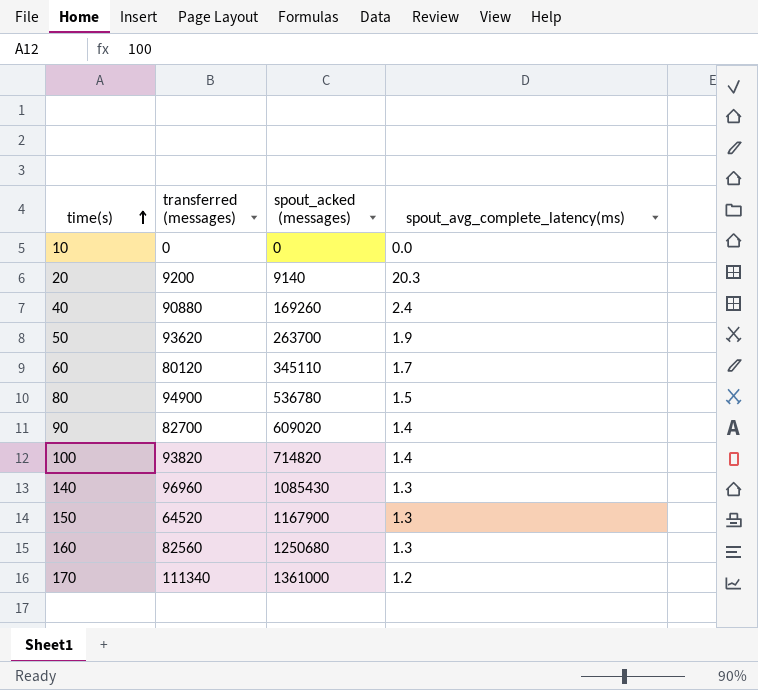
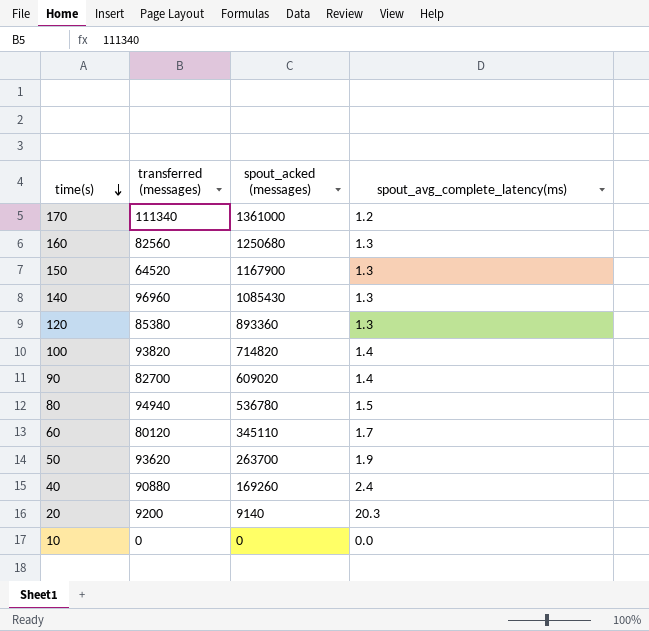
row order: time(s) ascending -> time(s) descending
row 120: none -> 85380 | 893360 | 1.3
80 | transferred (messages): 94900 -> 94940

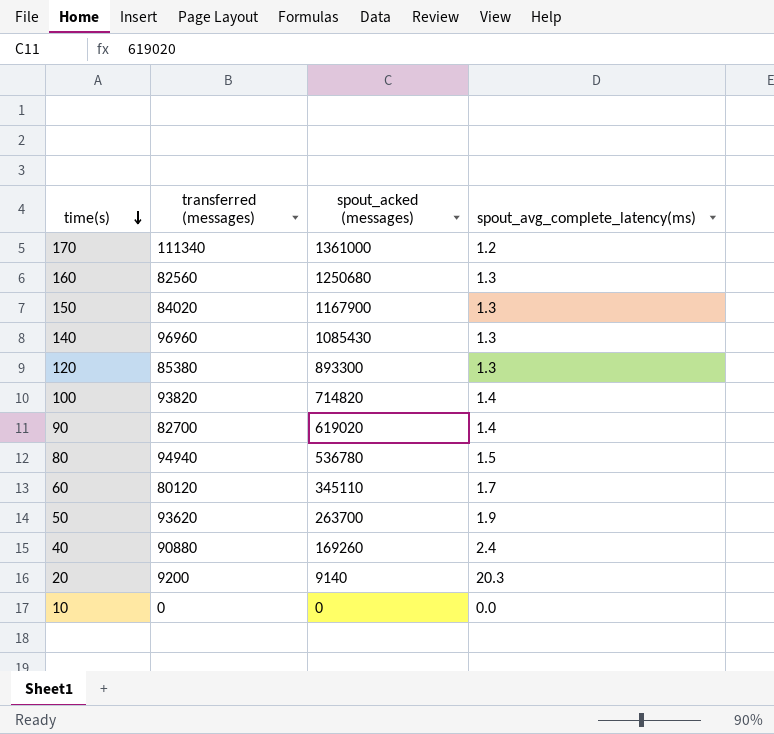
150 | transferred (messages): 64520 -> 84020
120 | spout_acked (messages): 893360 -> 893300
90 | spout_acked (messages): 609020 -> 619020

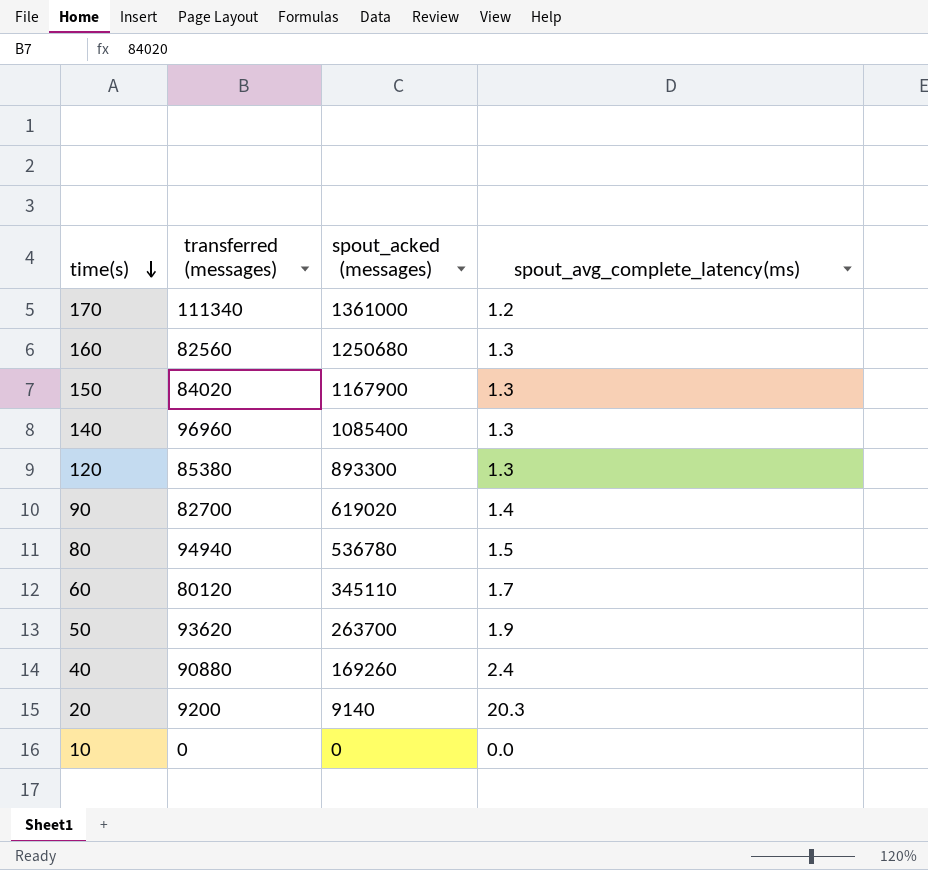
row 100: 93820 | 714820 | 1.4 -> none
140 | spout_acked (messages): 1085430 -> 1085400

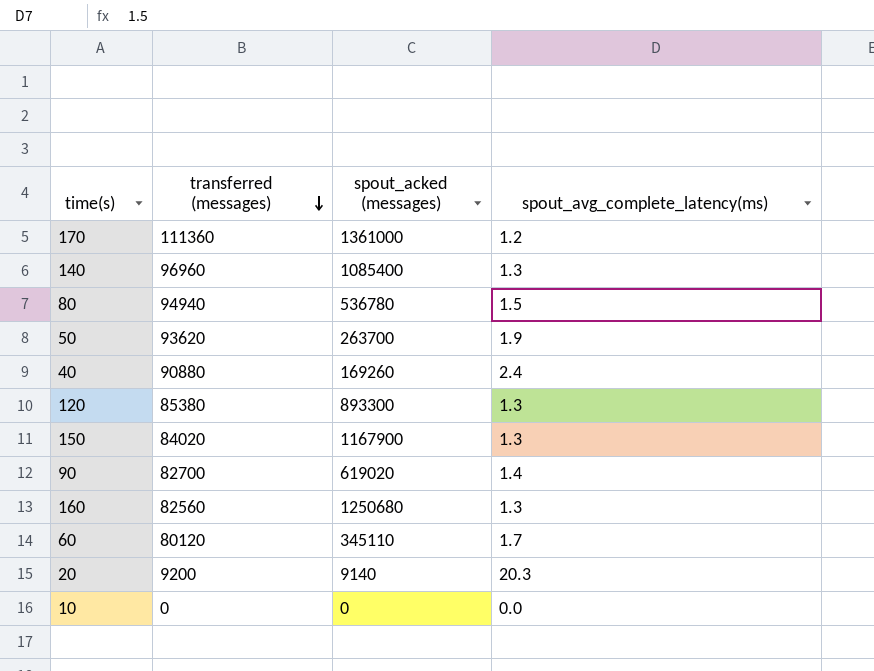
row order: time(s) descending -> transferred (messages) descending
170 | transferred (messages): 111340 -> 111360

